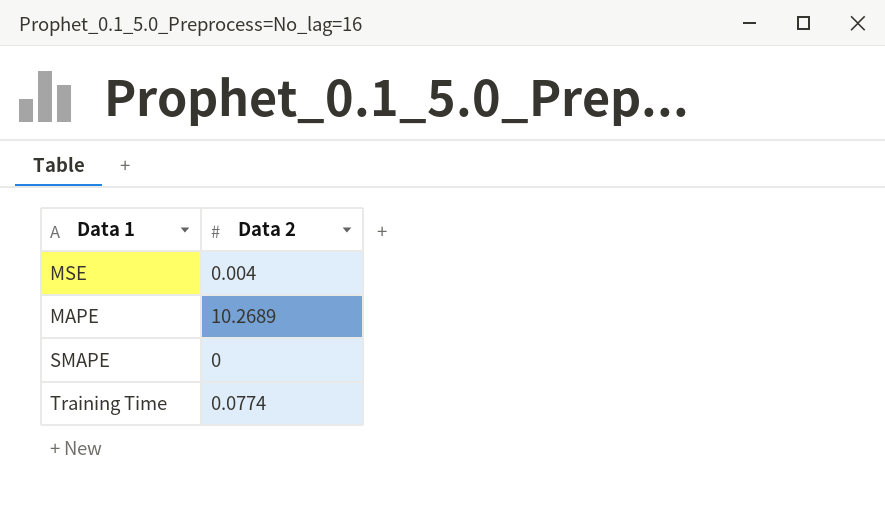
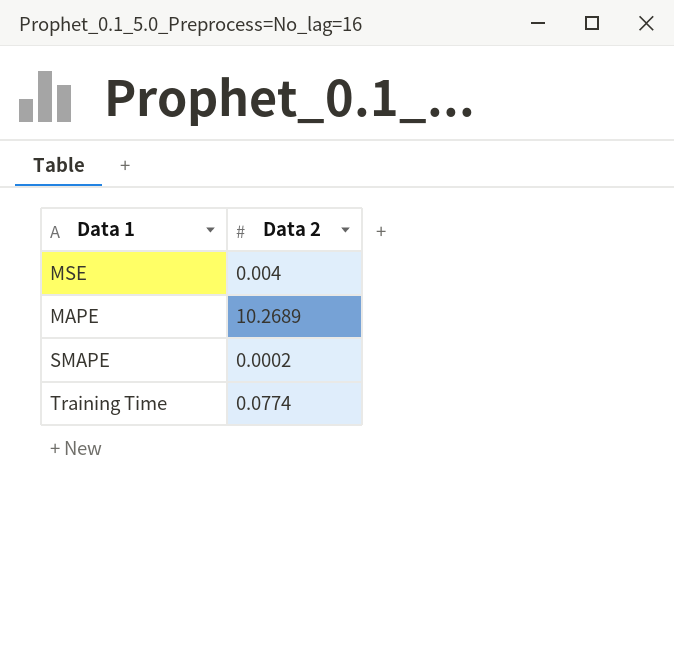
SMAPE | Data 2: 0 -> 0.0002

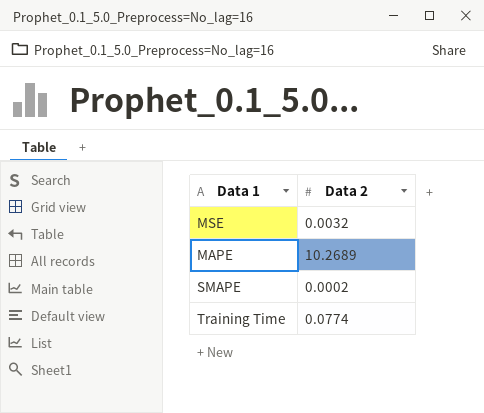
MSE | Data 2: 0.004 -> 0.0032

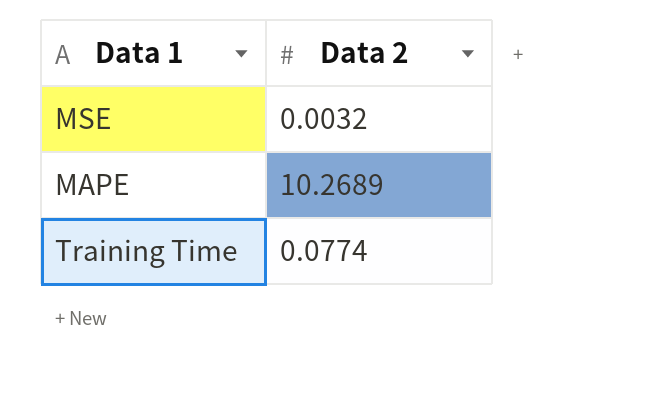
row SMAPE: 0.0002 -> none

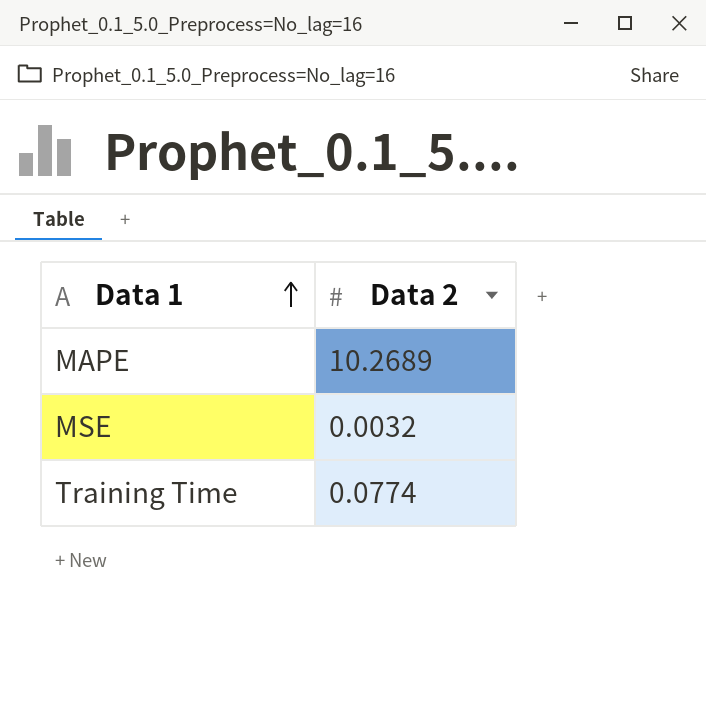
row order: none -> Data 1 ascending

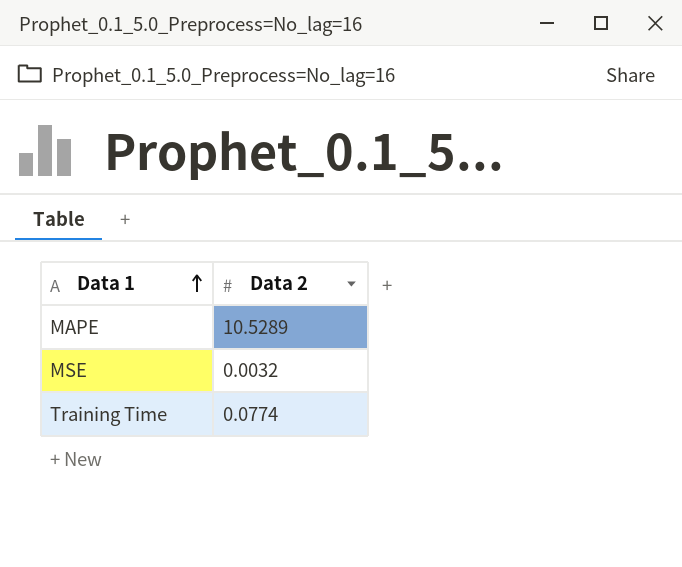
MAPE | Data 2: 10.2689 -> 10.5289

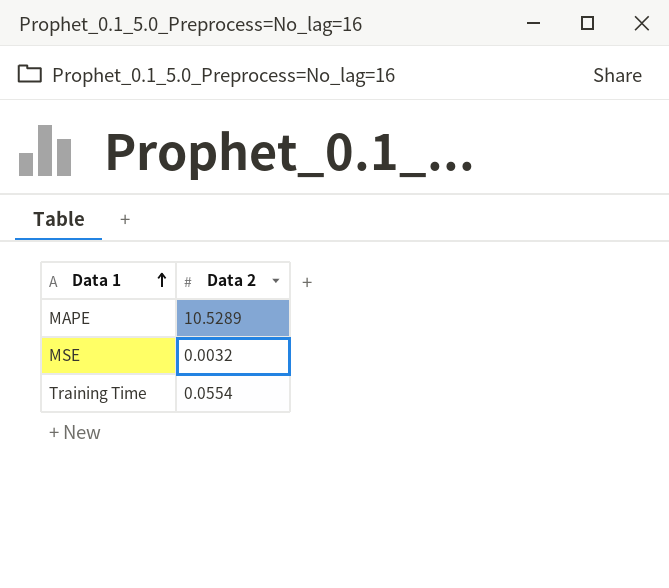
Training Time | Data 2: 0.0774 -> 0.0554

